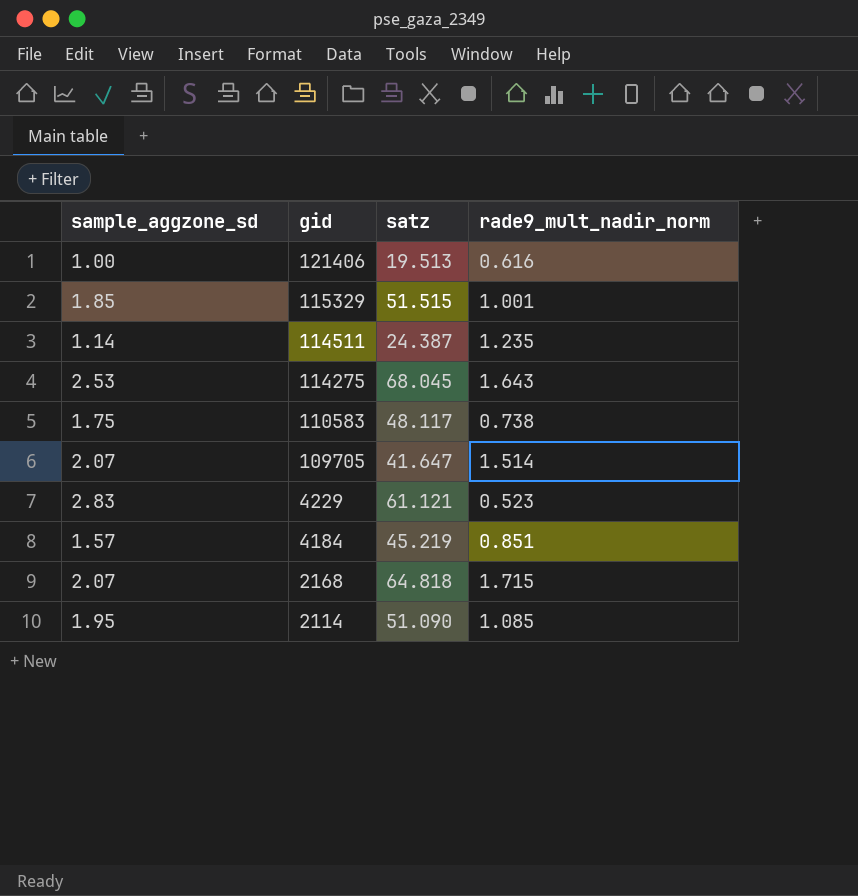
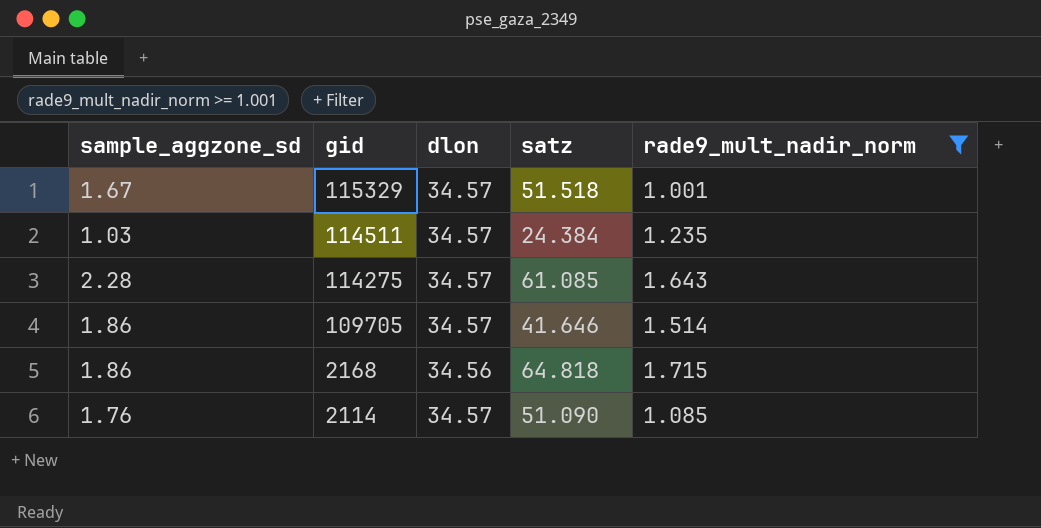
filter: none -> rade9_mult_nadir_norm >= 1.001
column dlon | position: none -> 3
115329 | sample_aggzone_sd: 1.85 -> 1.67
115329 | satz: 51.515 -> 51.518
114511 | sample_aggzone_sd: 1.14 -> 1.03
114511 | satz: 24.387 -> 24.384
114275 | sample_aggzone_sd: 2.53 -> 2.28
114275 | satz: 68.045 -> 61.085
109705 | sample_aggzone_sd: 2.07 -> 1.86
109705 | satz: 41.647 -> 41.646
2168 | sample_aggzone_sd: 2.07 -> 1.86
2114 | sample_aggzone_sd: 1.95 -> 1.76

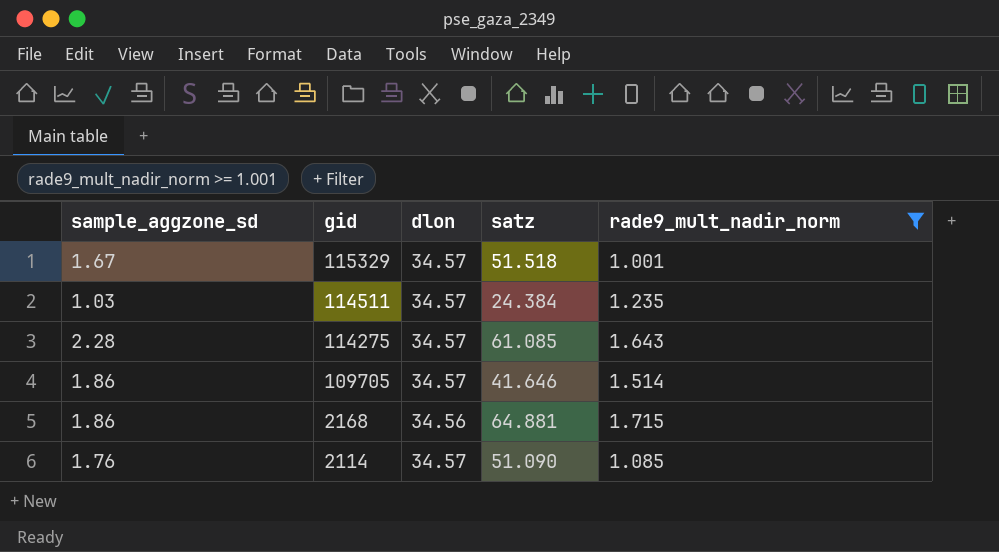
2168 | satz: 64.818 -> 64.881

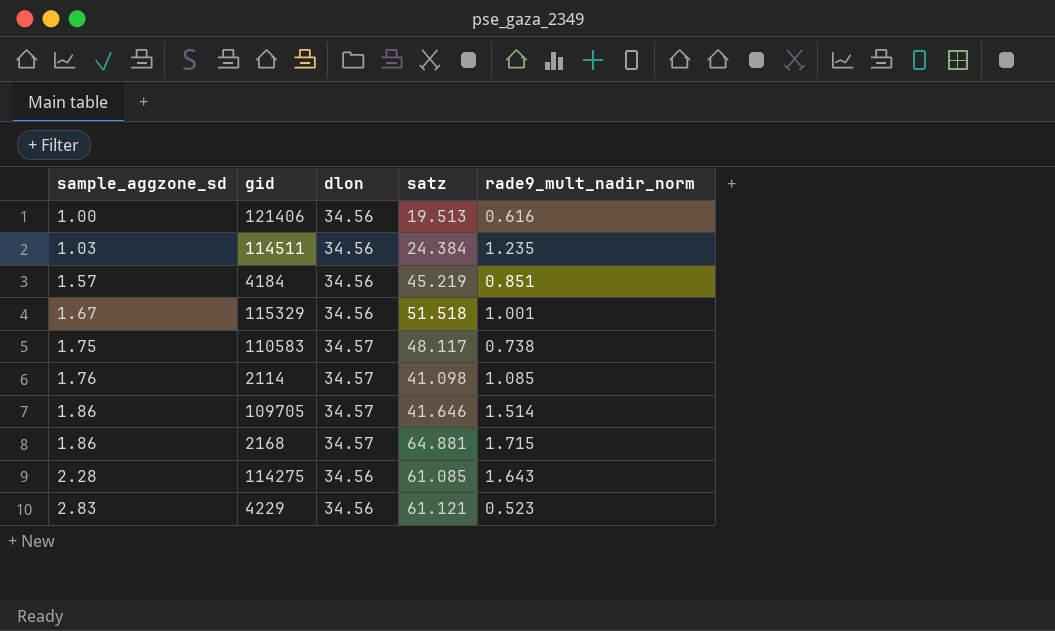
filter: rade9_mult_nadir_norm >= 1.001 -> none
row order: gid descending -> sample_aggzone_sd ascending
114511 | dlon: 34.57 -> 34.56
115329 | dlon: 34.57 -> 34.56
2114 | satz: 51.090 -> 41.098
2168 | dlon: 34.56 -> 34.57
114275 | dlon: 34.57 -> 34.56

